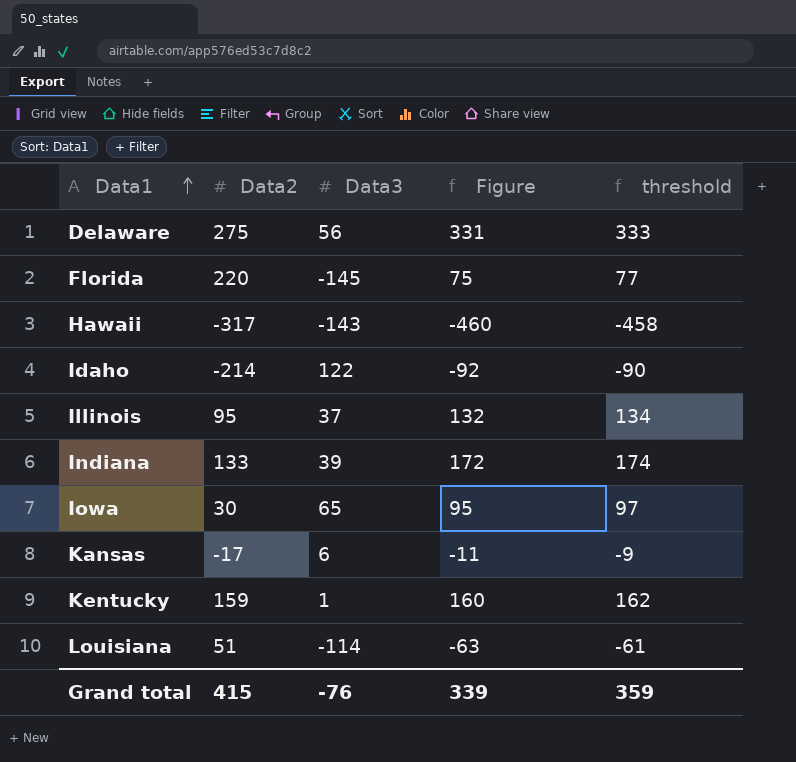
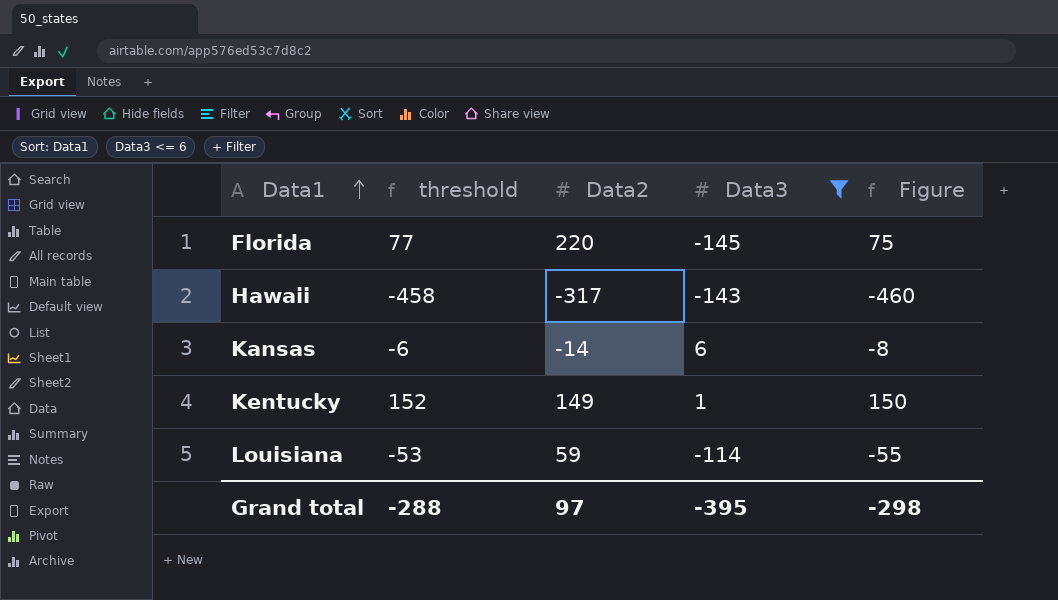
filter: none -> Data3 <= 6
column threshold | position: 5 -> 2
Kansas | threshold: -9 -> -6
Kansas | Data2: -17 -> -14
Kansas | Figure: -11 -> -8
Kentucky | threshold: 162 -> 152
Kentucky | Data2: 159 -> 149
Kentucky | Figure: 160 -> 150
Louisiana | threshold: -61 -> -53
Louisiana | Data2: 51 -> 59
Louisiana | Figure: -63 -> -55
Grand total | threshold: 359 -> -288
Grand total | Data2: 415 -> 97
Grand total | Data3: -76 -> -395
Grand total | Figure: 339 -> -298

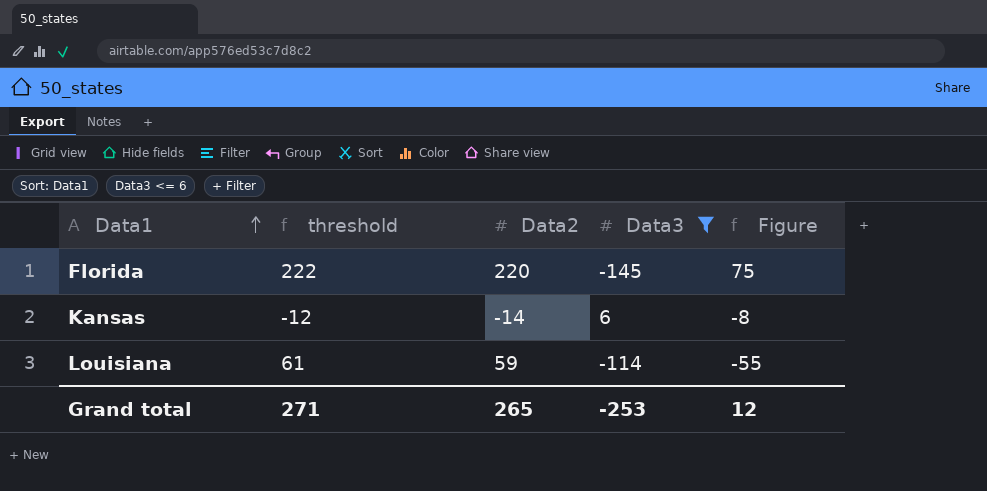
column threshold | formula: [Figure] + 2 -> [Data2] + 2
row Hawaii: -458 | -317 | -143 | -460 -> none
row Kentucky: 152 | 149 | 1 | 150 -> none
Grand total | threshold: -288 -> 271
Grand total | Data2: 97 -> 265
Grand total | Data3: -395 -> -253
Grand total | Figure: -298 -> 12

